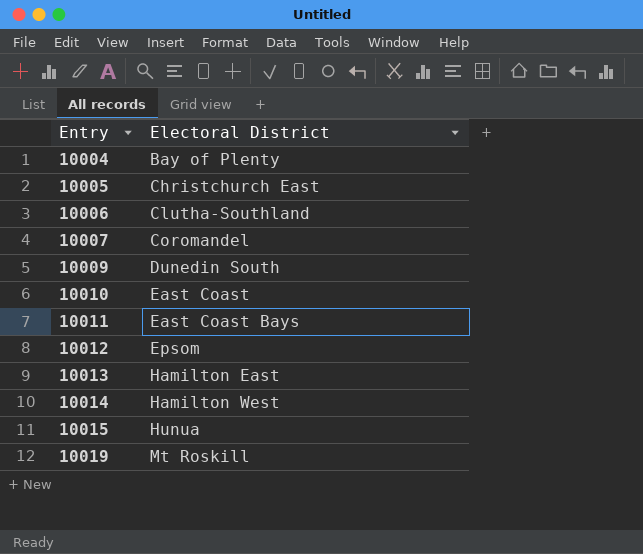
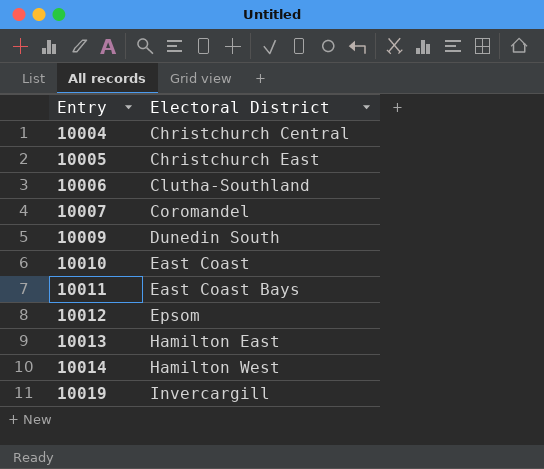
row 10015: Hunua -> none
10004 | Electoral District: Bay of Plenty -> Christchurch Central
10019 | Electoral District: Mt Roskill -> Invercargill

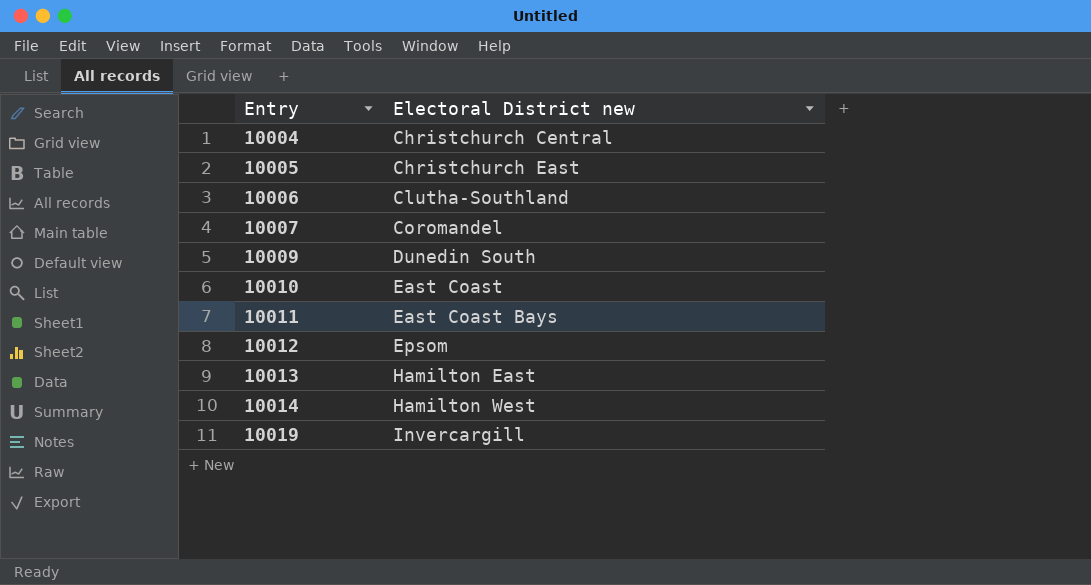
column name: Electoral District -> Electoral District new

